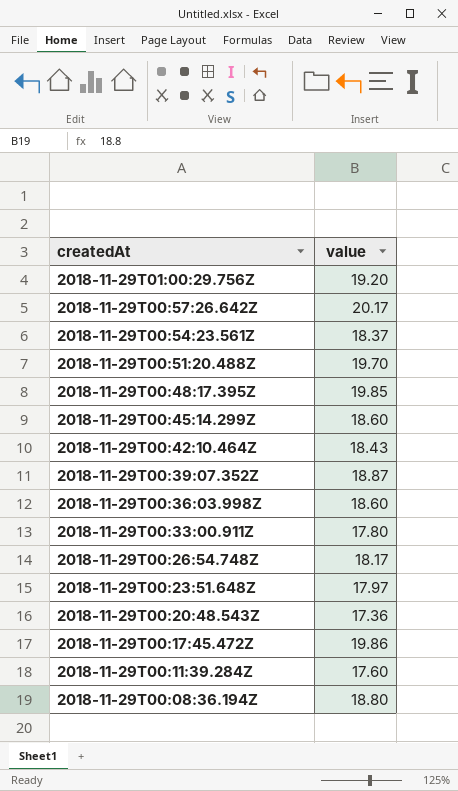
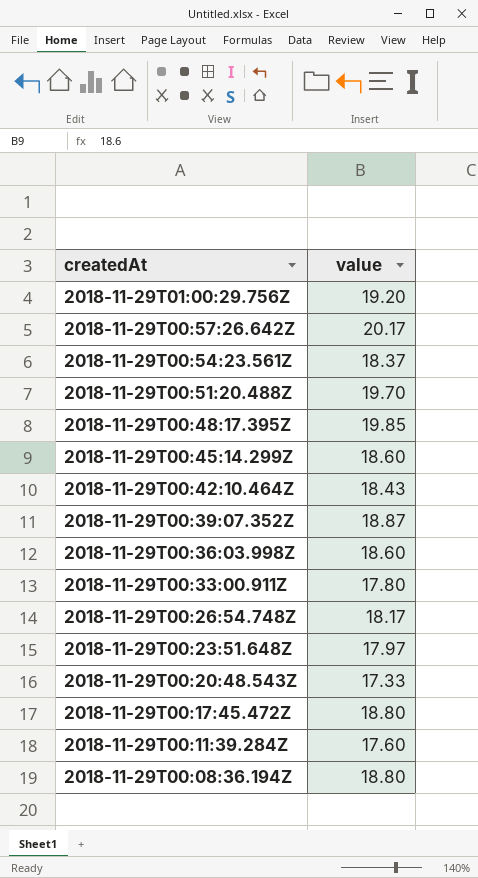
2018-11-29T00:20:48.543Z | value: 17.36 -> 17.33
2018-11-29T00:17:45.472Z | value: 19.86 -> 18.80

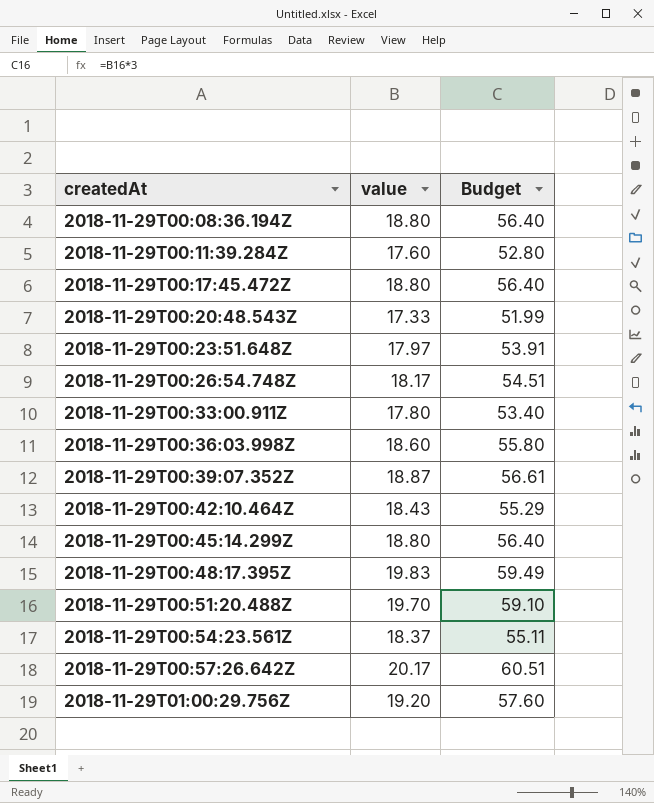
row order: createdAt descending -> createdAt ascending
column Budget | formula: none -> [value] * 3
2018-11-29T00:45:14.299Z | value: 18.60 -> 18.80
2018-11-29T00:48:17.395Z | value: 19.85 -> 19.83

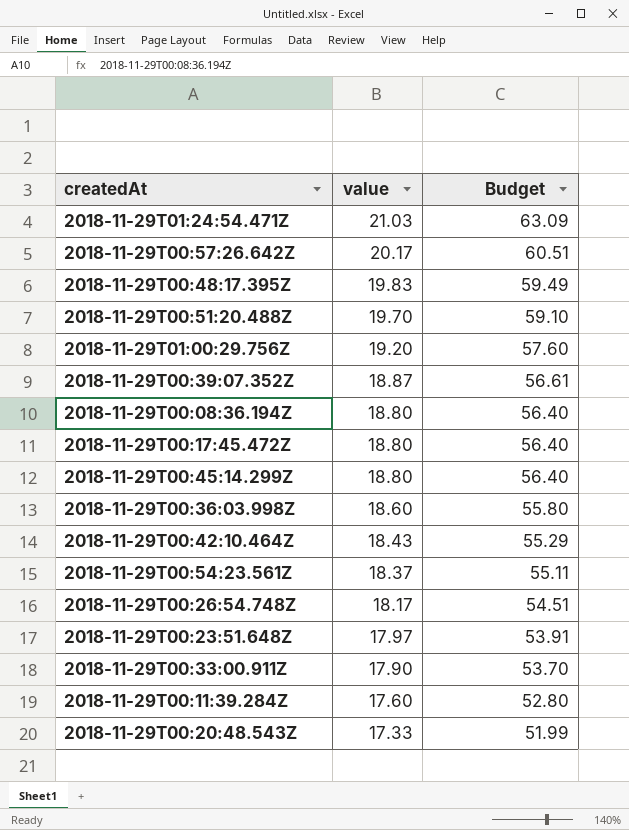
row order: createdAt ascending -> value descending
row 2018-11-29T01:24:54.471Z: none -> 21.03 | 63.09
2018-11-29T00:33:00.911Z | value: 17.80 -> 17.90
2018-11-29T00:33:00.911Z | Budget: 53.40 -> 53.70

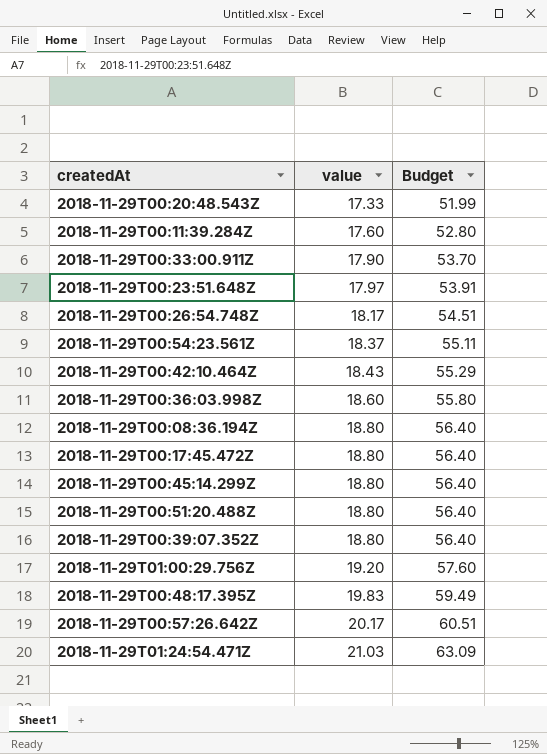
row order: value descending -> value ascending
2018-11-29T00:51:20.488Z | value: 19.70 -> 18.80
2018-11-29T00:51:20.488Z | Budget: 59.10 -> 56.40
2018-11-29T00:39:07.352Z | value: 18.87 -> 18.80
2018-11-29T00:39:07.352Z | Budget: 56.61 -> 56.40

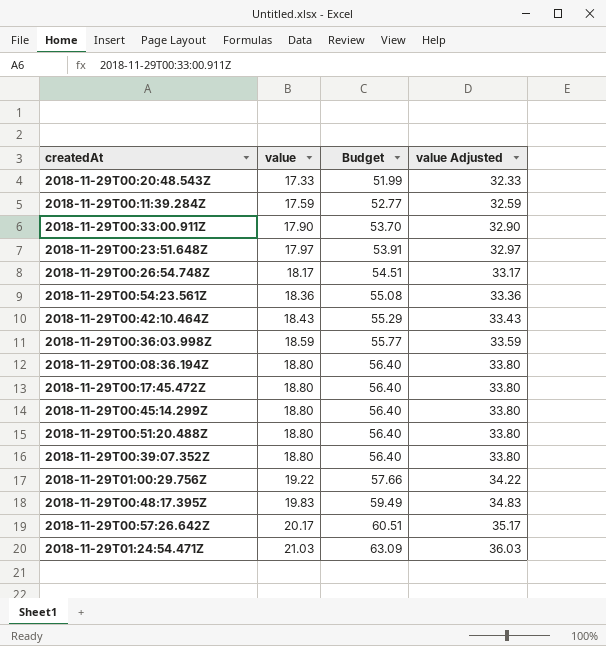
column value Adjusted | formula: none -> [value] + 15
2018-11-29T00:11:39.284Z | value: 17.60 -> 17.59
2018-11-29T00:11:39.284Z | Budget: 52.80 -> 52.77
2018-11-29T00:54:23.561Z | value: 18.37 -> 18.36
2018-11-29T00:54:23.561Z | Budget: 55.11 -> 55.08
2018-11-29T00:36:03.998Z | value: 18.60 -> 18.59
2018-11-29T00:36:03.998Z | Budget: 55.80 -> 55.77
2018-11-29T01:00:29.756Z | value: 19.20 -> 19.22
2018-11-29T01:00:29.756Z | Budget: 57.60 -> 57.66

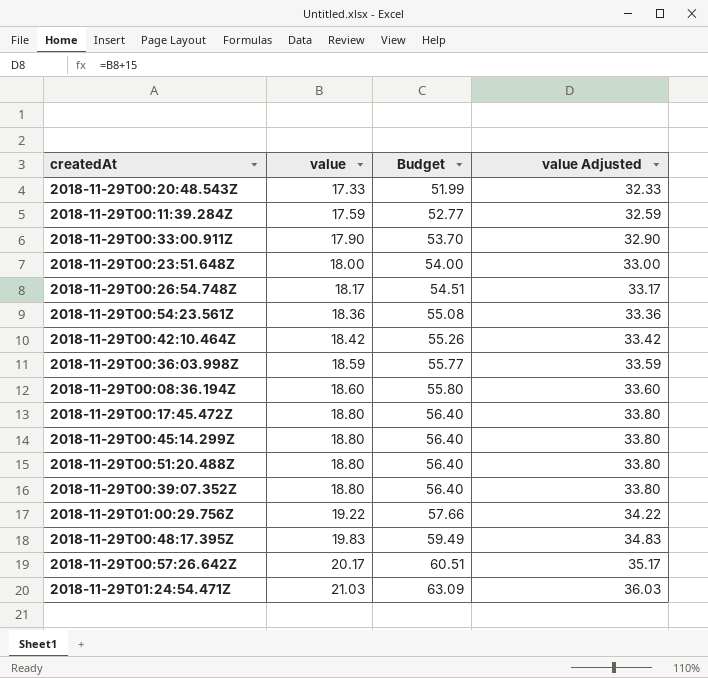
2018-11-29T00:23:51.648Z | value: 17.97 -> 18.00
2018-11-29T00:23:51.648Z | Budget: 53.91 -> 54.00
2018-11-29T00:23:51.648Z | value Adjusted: 32.97 -> 33.00
2018-11-29T00:42:10.464Z | value: 18.43 -> 18.42
2018-11-29T00:42:10.464Z | Budget: 55.29 -> 55.26
2018-11-29T00:42:10.464Z | value Adjusted: 33.43 -> 33.42
2018-11-29T00:08:36.194Z | value: 18.80 -> 18.60
2018-11-29T00:08:36.194Z | Budget: 56.40 -> 55.80
2018-11-29T00:08:36.194Z | value Adjusted: 33.80 -> 33.60

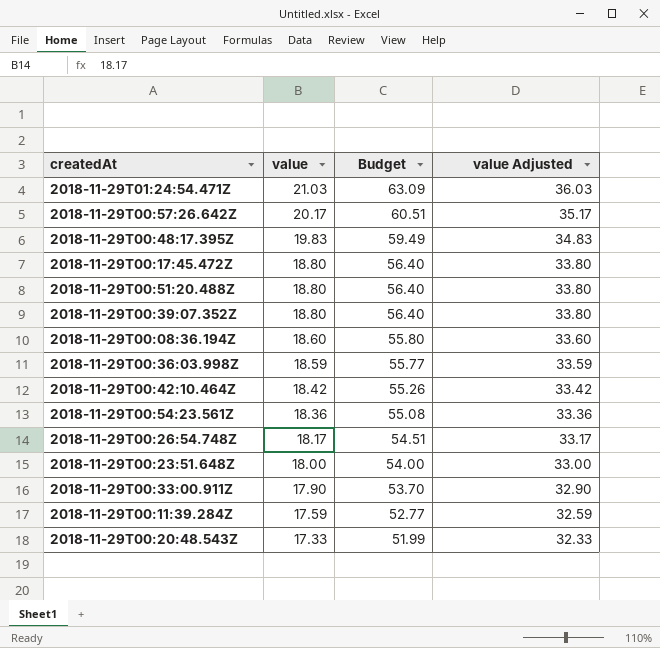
row order: value ascending -> value descending
row 2018-11-29T00:45:14.299Z: 18.80 | 56.40 | 33.80 -> none
row 2018-11-29T01:00:29.756Z: 19.22 | 57.66 | 34.22 -> none

